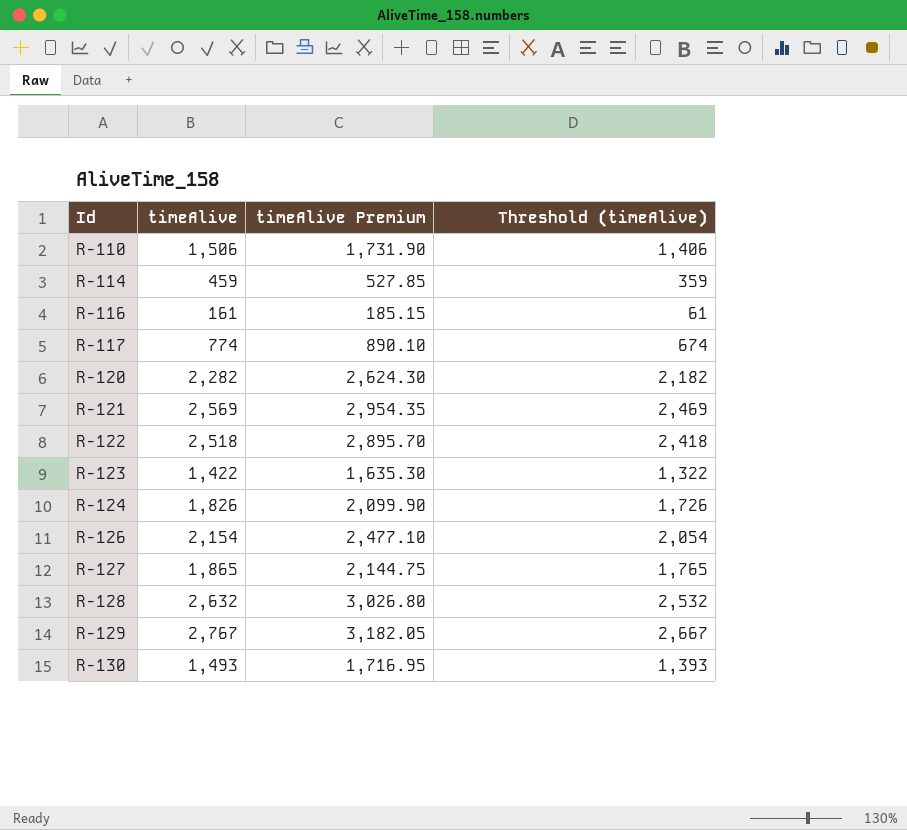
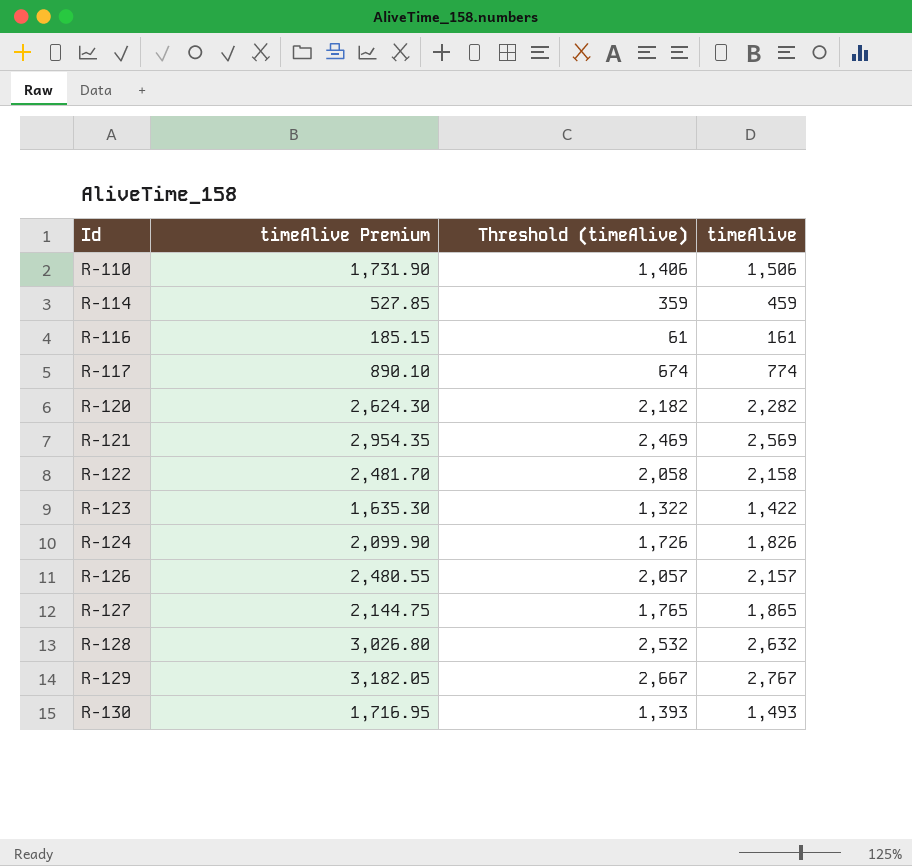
column timeAlive | position: 2 -> 4
R-122 | timeAlive Premium: 2,895.70 -> 2,481.70
R-122 | Threshold (timeAlive): 2,418 -> 2,058
R-122 | timeAlive: 2,518 -> 2,158
R-126 | timeAlive Premium: 2,477.10 -> 2,480.55
R-126 | Threshold (timeAlive): 2,054 -> 2,057
R-126 | timeAlive: 2,154 -> 2,157

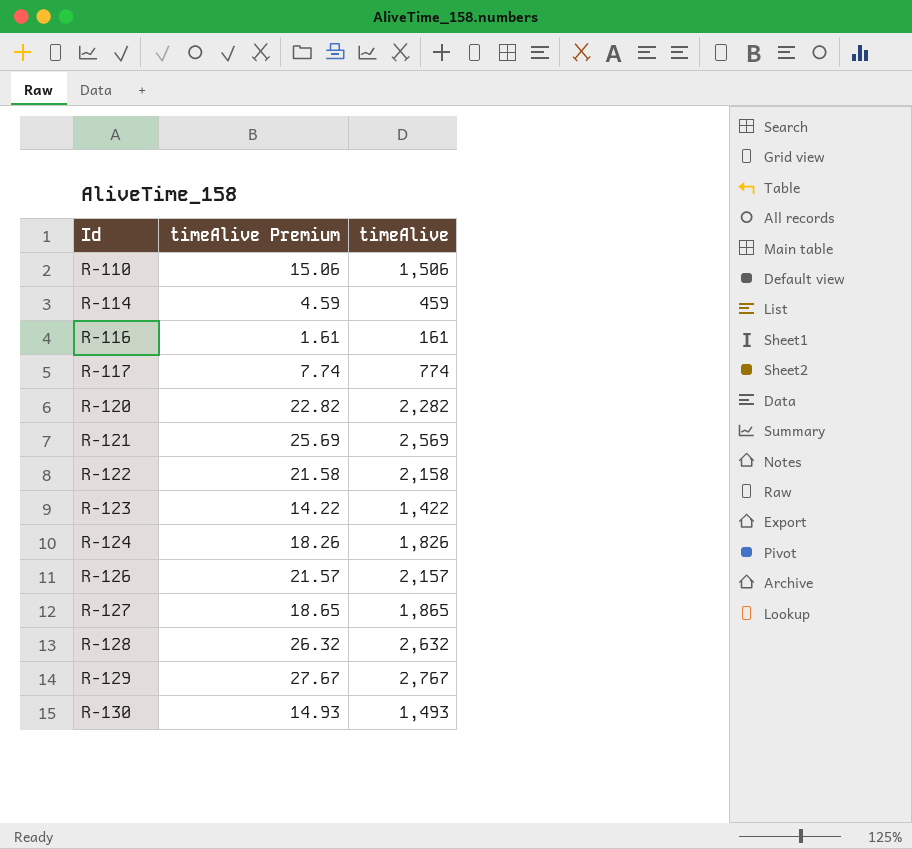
column Threshold (timeAlive) | formula: [timeAlive] - 100 -> none
column timeAlive Premium | formula: [timeAlive] * 1.15 -> [timeAlive] * 0.01

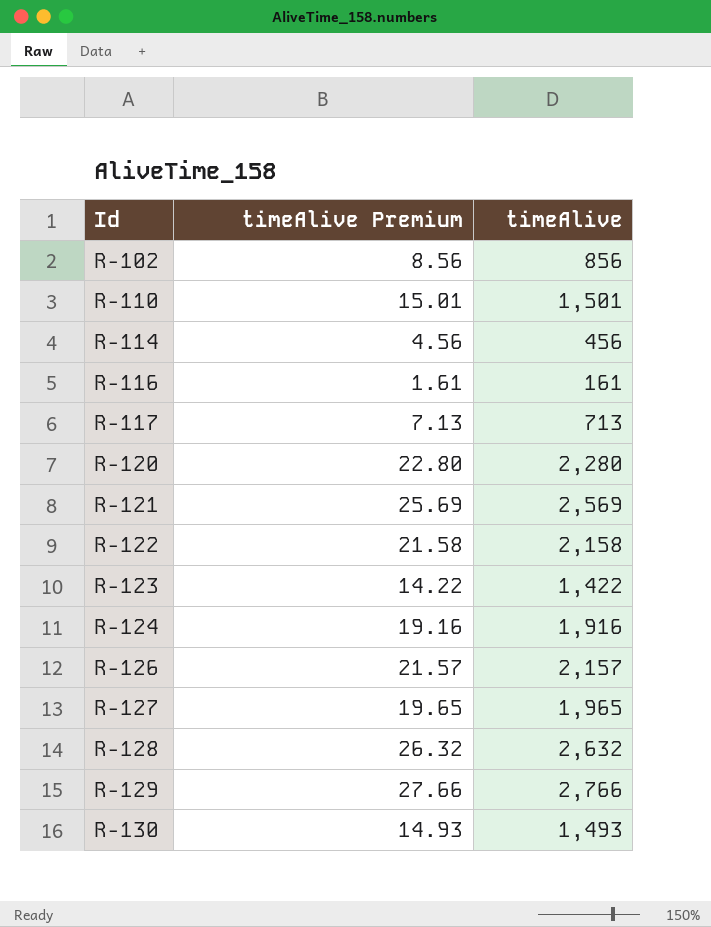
row R-102: none -> 8.56 | 856
R-110 | timeAlive Premium: 15.06 -> 15.01
R-110 | timeAlive: 1,506 -> 1,501
R-114 | timeAlive Premium: 4.59 -> 4.56
R-114 | timeAlive: 459 -> 456
R-117 | timeAlive Premium: 7.74 -> 7.13
R-117 | timeAlive: 774 -> 713
R-120 | timeAlive Premium: 22.82 -> 22.80
R-120 | timeAlive: 2,282 -> 2,280
R-124 | timeAlive Premium: 18.26 -> 19.16
R-124 | timeAlive: 1,826 -> 1,916
R-127 | timeAlive Premium: 18.65 -> 19.65
R-127 | timeAlive: 1,865 -> 1,965
R-129 | timeAlive Premium: 27.67 -> 27.66
R-129 | timeAlive: 2,767 -> 2,766

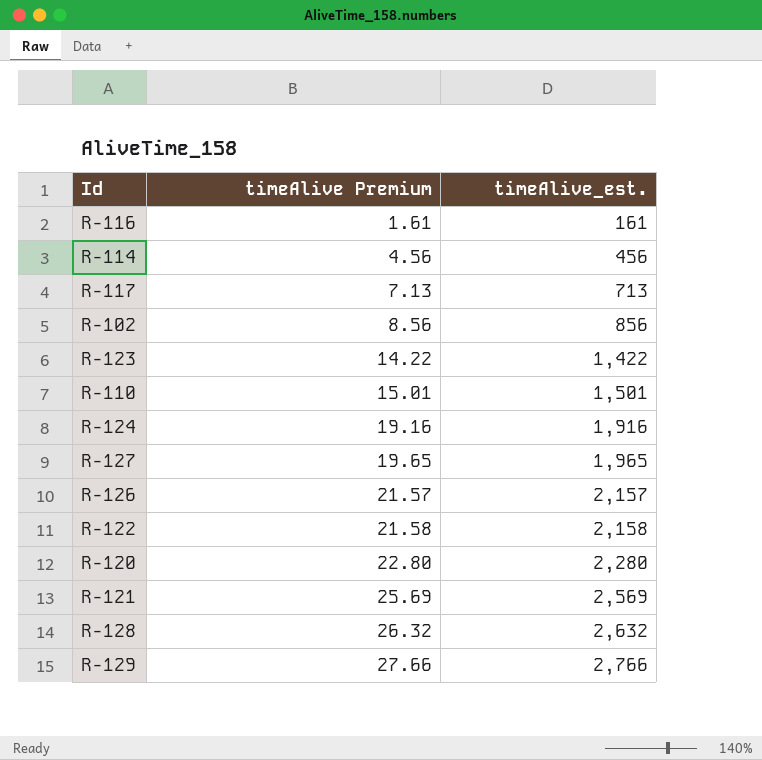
row order: Id ascending -> timeAlive Premium ascending
column name: timeAlive -> timeAlive_est.
row R-130: 14.93 | 1,493 -> none

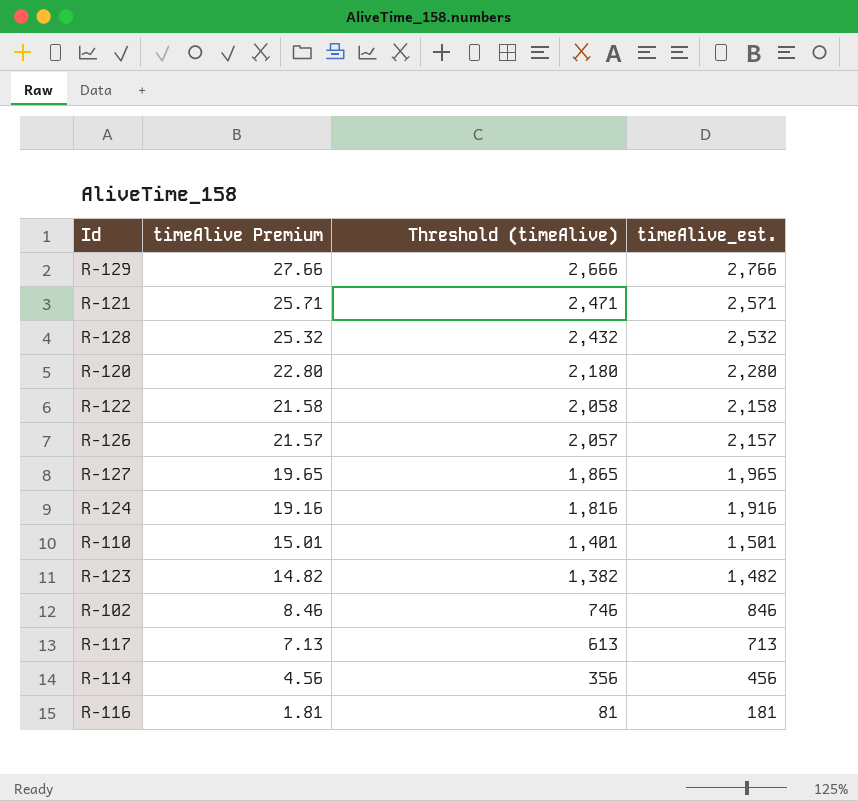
row order: timeAlive Premium ascending -> timeAlive Premium descending
column Threshold (timeAlive) | formula: none -> [timeAlive_est.] - 100
R-121 | timeAlive Premium: 25.69 -> 25.71
R-121 | timeAlive_est.: 2,569 -> 2,571
R-128 | timeAlive Premium: 26.32 -> 25.32
R-128 | timeAlive_est.: 2,632 -> 2,532
R-123 | timeAlive Premium: 14.22 -> 14.82
R-123 | timeAlive_est.: 1,422 -> 1,482
R-102 | timeAlive Premium: 8.56 -> 8.46
R-102 | timeAlive_est.: 856 -> 846
R-116 | timeAlive Premium: 1.61 -> 1.81
R-116 | timeAlive_est.: 161 -> 181

